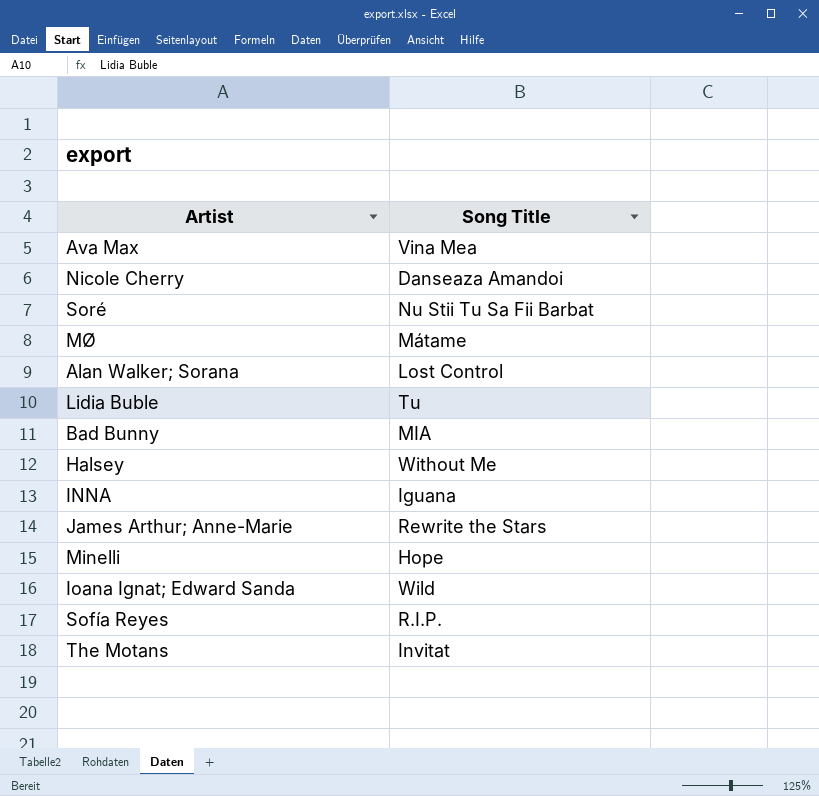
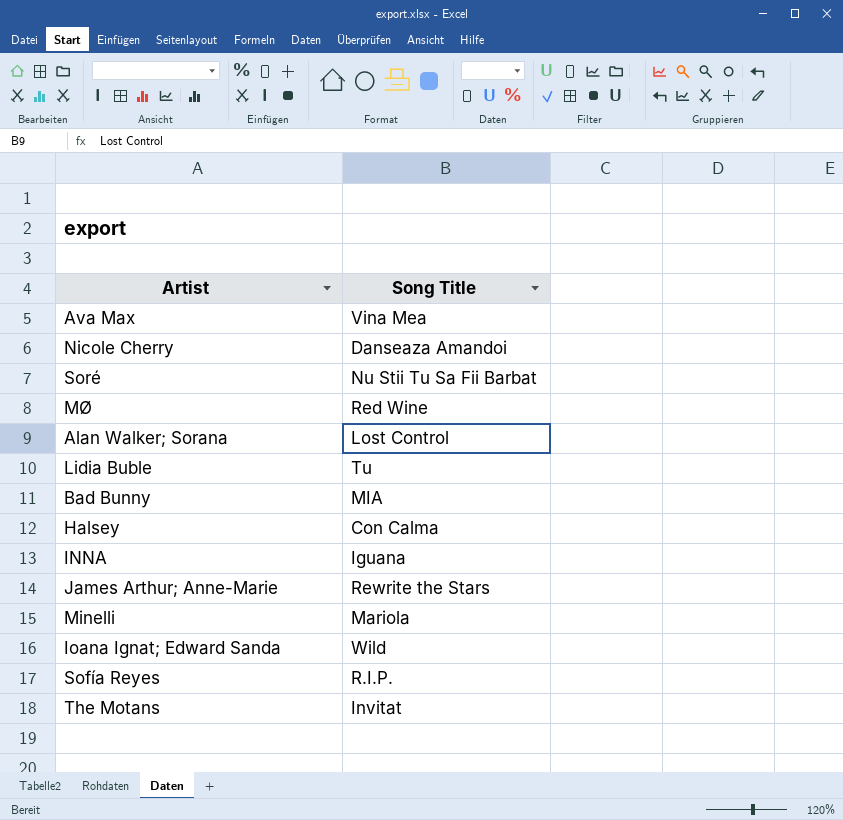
MØ | Song Title: Mátame -> Red Wine
Halsey | Song Title: Without Me -> Con Calma
Minelli | Song Title: Hope -> Mariola

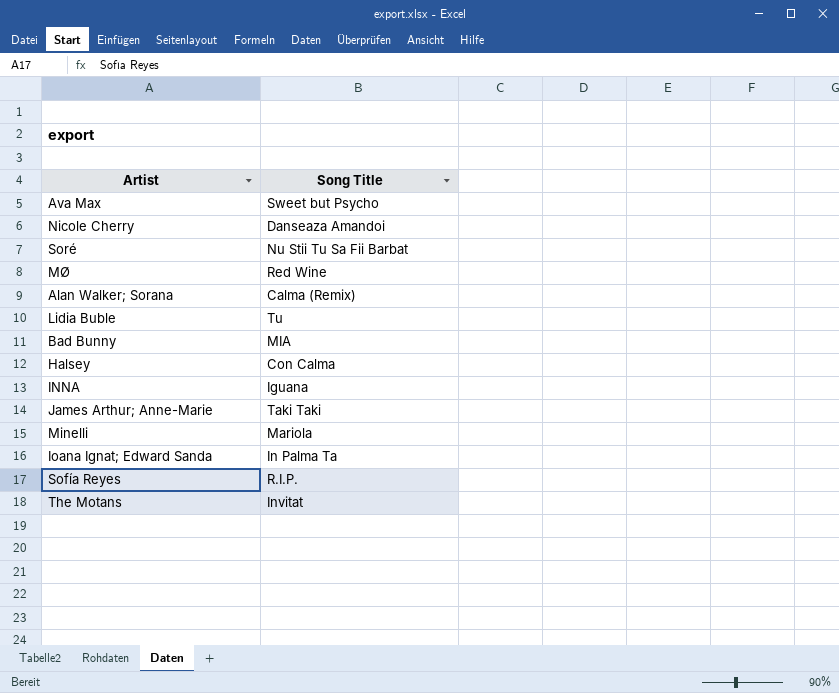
Ava Max | Song Title: Vina Mea -> Sweet but Psycho
Alan Walker; Sorana | Song Title: Lost Control -> Calma (Remix)
James Arthur; Anne-Marie | Song Title: Rewrite the Stars -> Taki Taki
Ioana Ignat; Edward Sanda | Song Title: Wild -> In Palma Ta

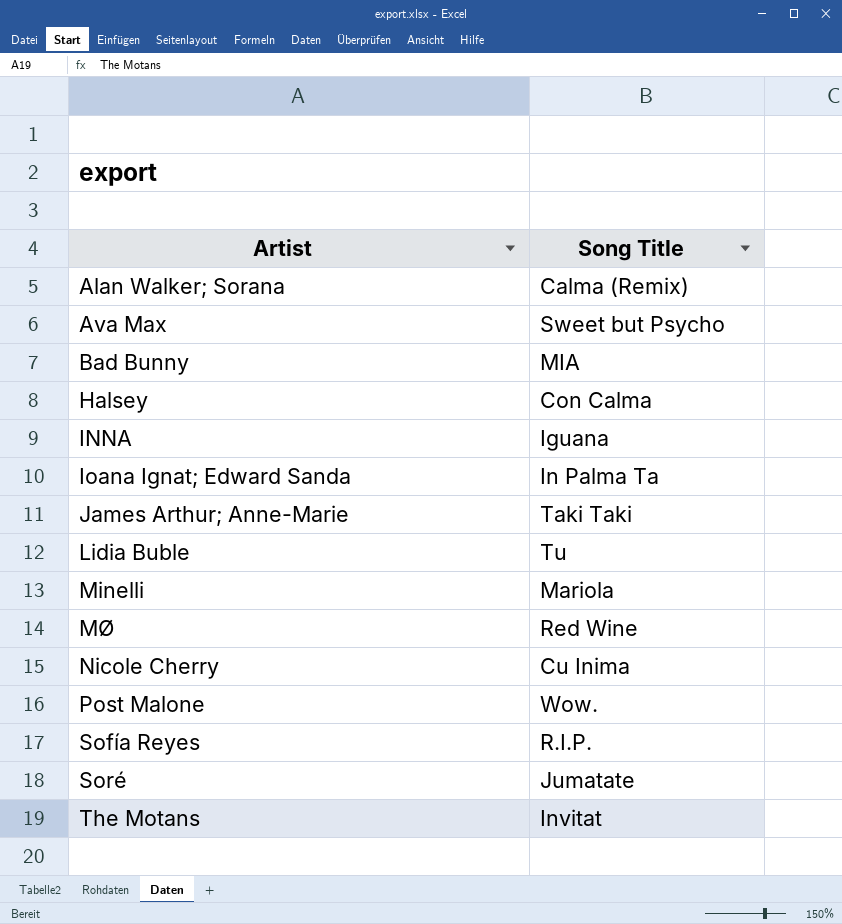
row order: none -> Artist ascending
Nicole Cherry | Song Title: Danseaza Amandoi -> Cu Inima
row Post Malone: none -> Wow.
Soré | Song Title: Nu Stii Tu Sa Fii Barbat -> Jumatate

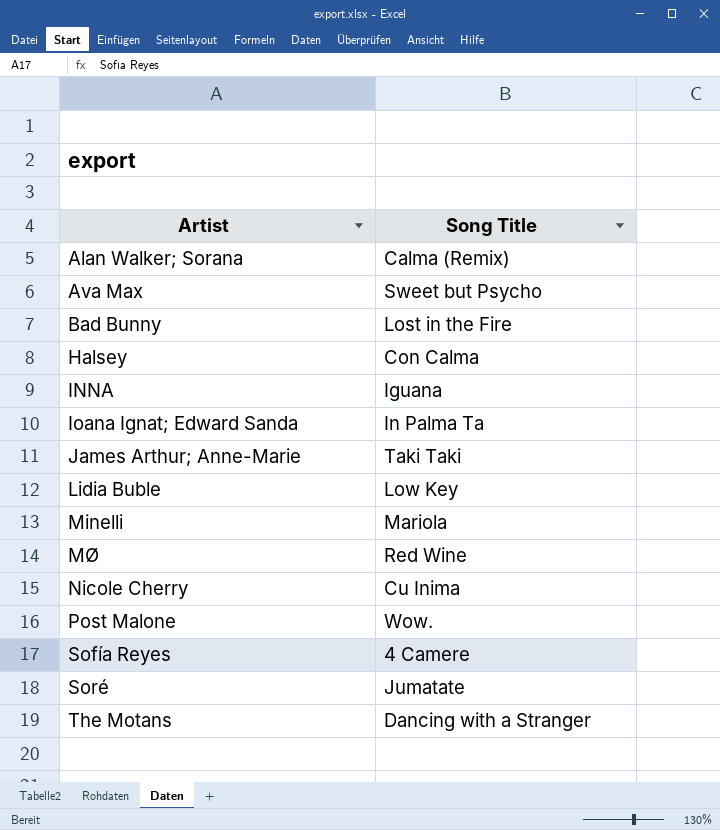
Bad Bunny | Song Title: MIA -> Lost in the Fire
Lidia Buble | Song Title: Tu -> Low Key
Sofía Reyes | Song Title: R.I.P. -> 4 Camere
The Motans | Song Title: Invitat -> Dancing with a Stranger

